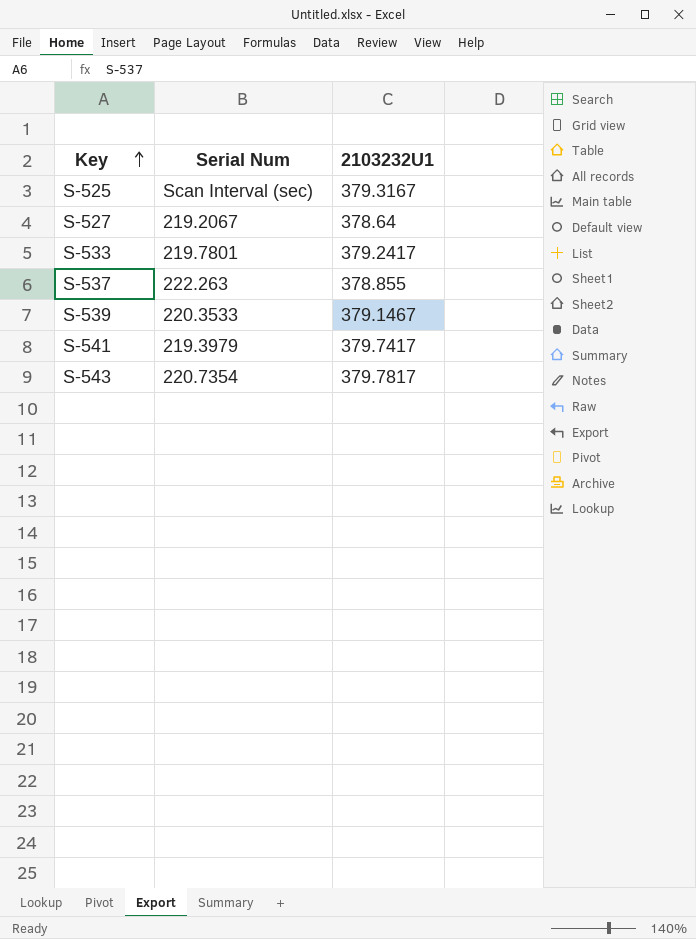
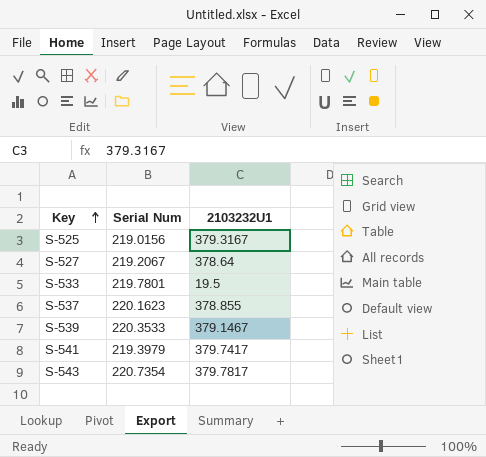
S-525 | Serial Num: Scan Interval (sec) -> 219.0156
S-533 | 2103232U1: 379.2417 -> 19.5
S-537 | Serial Num: 222.263 -> 220.1623

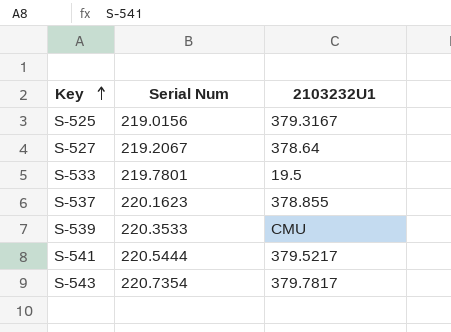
S-539 | 2103232U1: 379.1467 -> CMU
S-541 | Serial Num: 219.3979 -> 220.5444
S-541 | 2103232U1: 379.7417 -> 379.5217

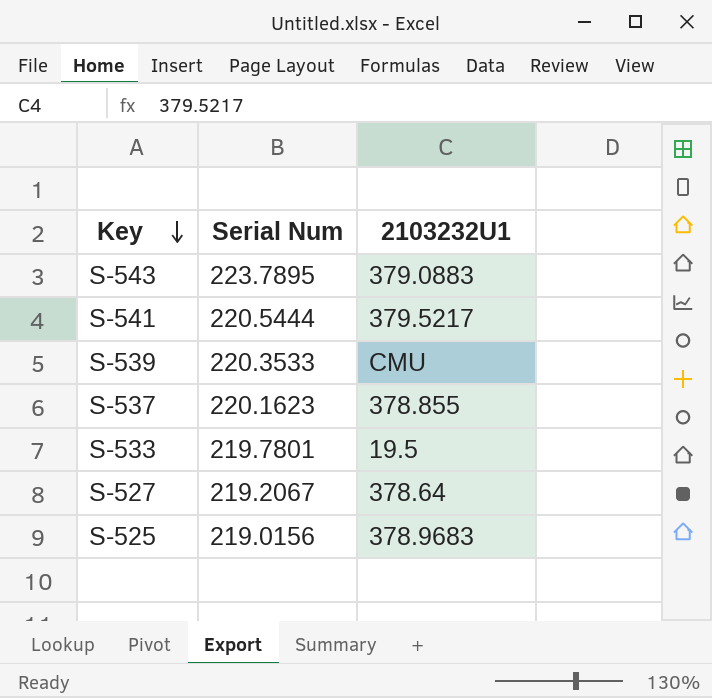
row order: Key ascending -> Key descending
S-543 | Serial Num: 220.7354 -> 223.7895
S-543 | 2103232U1: 379.7817 -> 379.0883
S-525 | 2103232U1: 379.3167 -> 378.9683

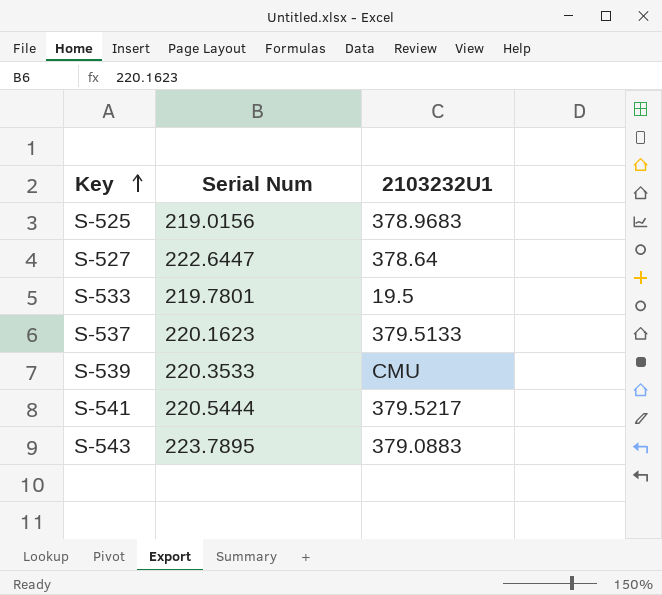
row order: Key descending -> Key ascending
S-527 | Serial Num: 219.2067 -> 222.6447
S-537 | 2103232U1: 378.855 -> 379.5133

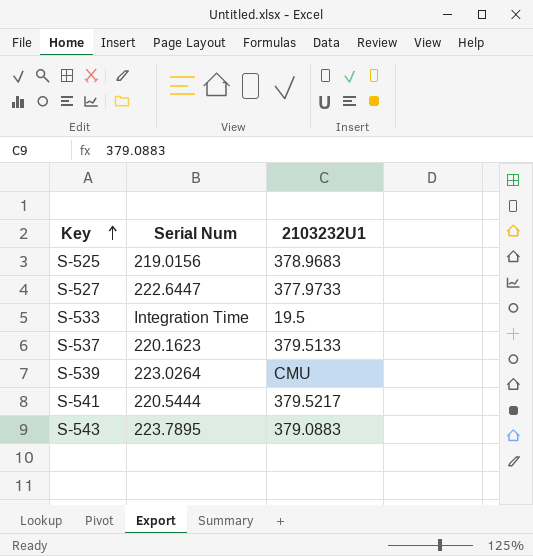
S-527 | 2103232U1: 378.64 -> 377.9733
S-533 | Serial Num: 219.7801 -> Integration Time
S-539 | Serial Num: 220.3533 -> 223.0264

